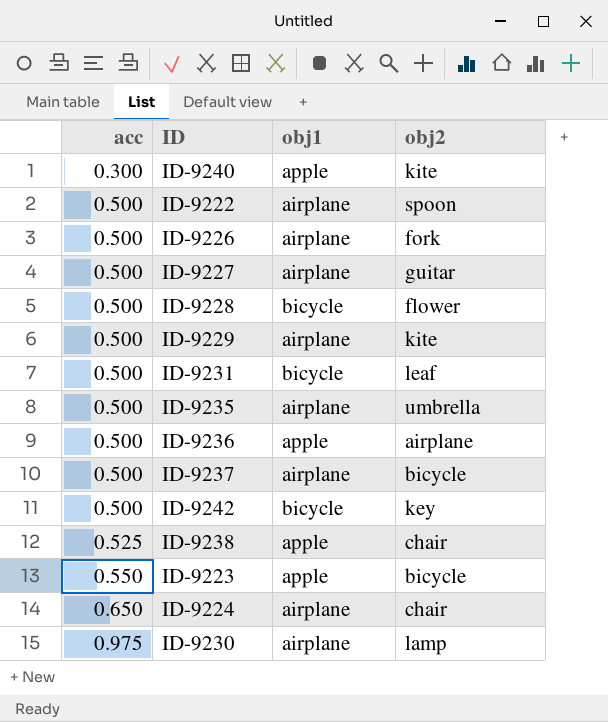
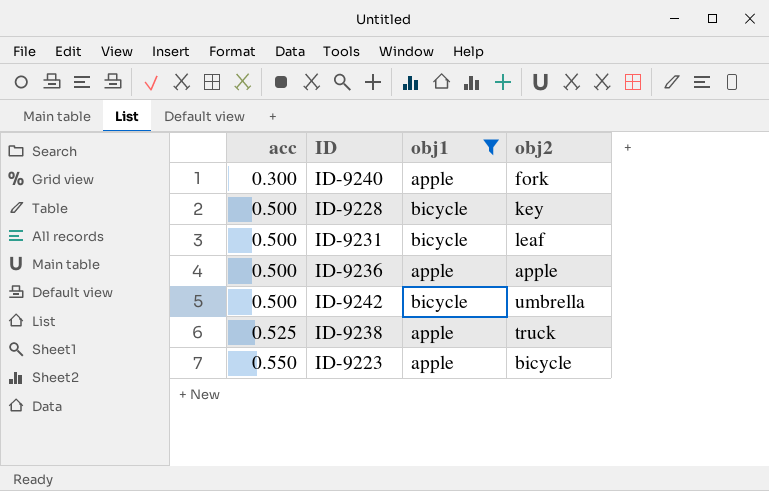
filter: none -> obj1 != airplane
ID-9240 | obj2: kite -> fork
ID-9228 | obj2: flower -> key
ID-9236 | obj2: airplane -> apple
ID-9242 | obj2: key -> umbrella
ID-9238 | obj2: chair -> truck

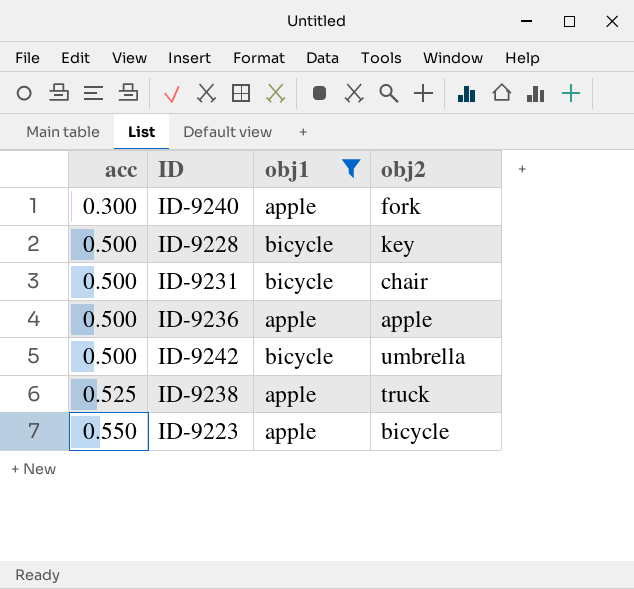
ID-9231 | obj2: leaf -> chair

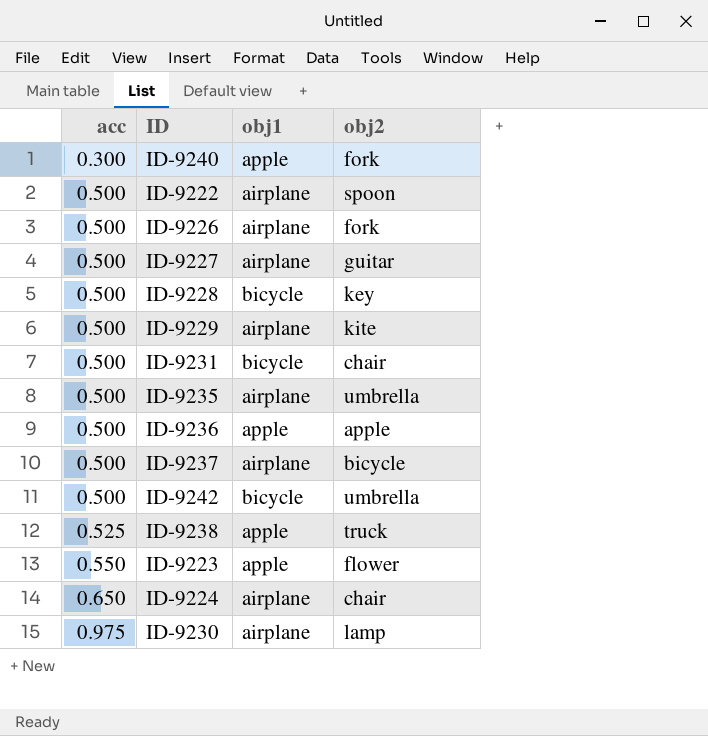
filter: obj1 != airplane -> none
ID-9223 | obj2: bicycle -> flower

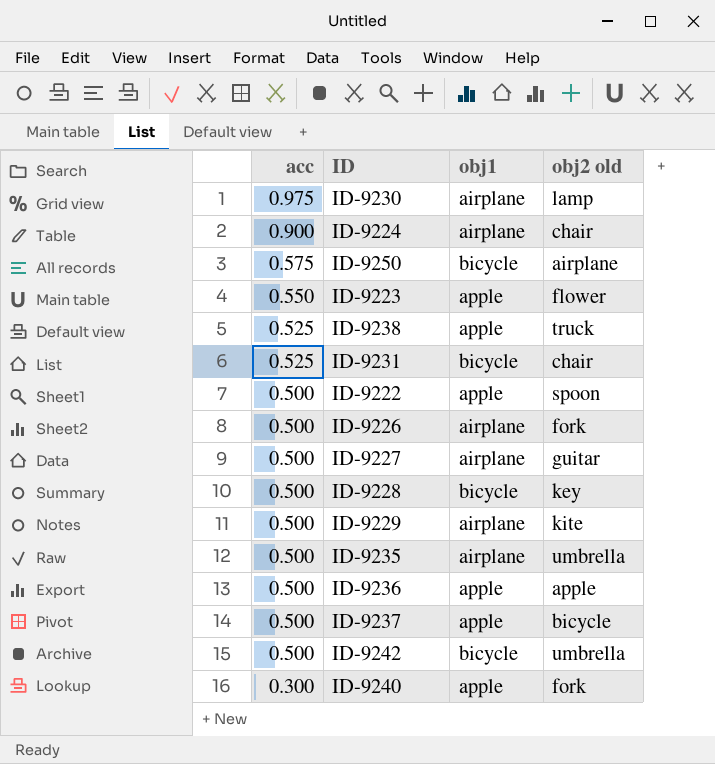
row order: acc ascending -> acc descending
column name: obj2 -> obj2 old
ID-9224 | acc: 0.650 -> 0.900
row ID-9250: none -> 0.575 | bicycle | airplane
ID-9231 | acc: 0.500 -> 0.525
ID-9222 | obj1: airplane -> apple
ID-9237 | obj1: airplane -> apple

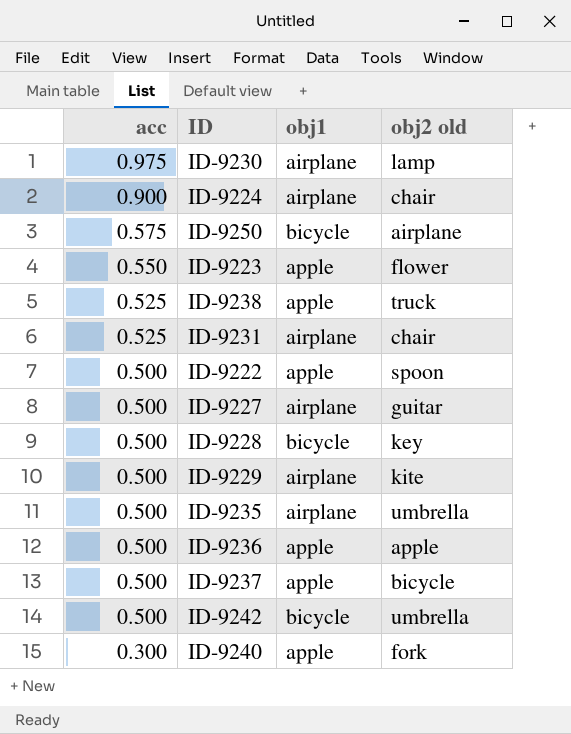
row ID-9226: 0.500 | airplane | fork -> none
ID-9231 | obj1: bicycle -> airplane

